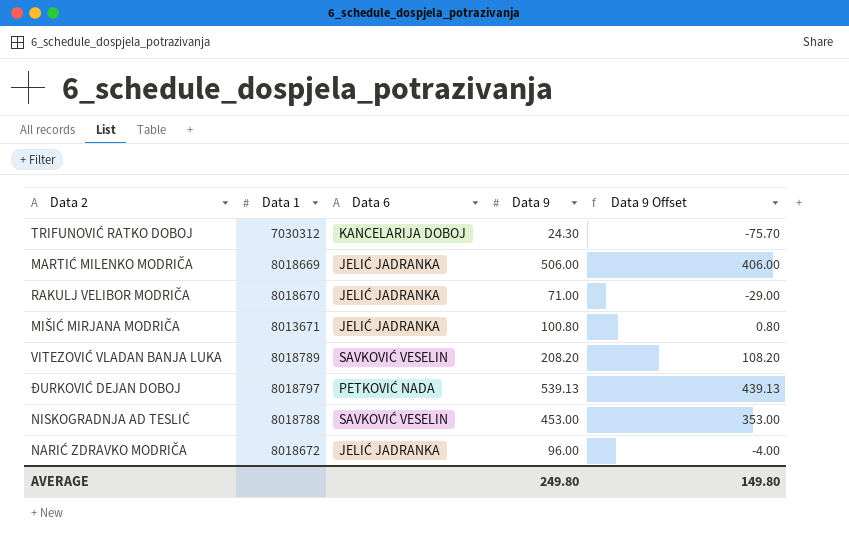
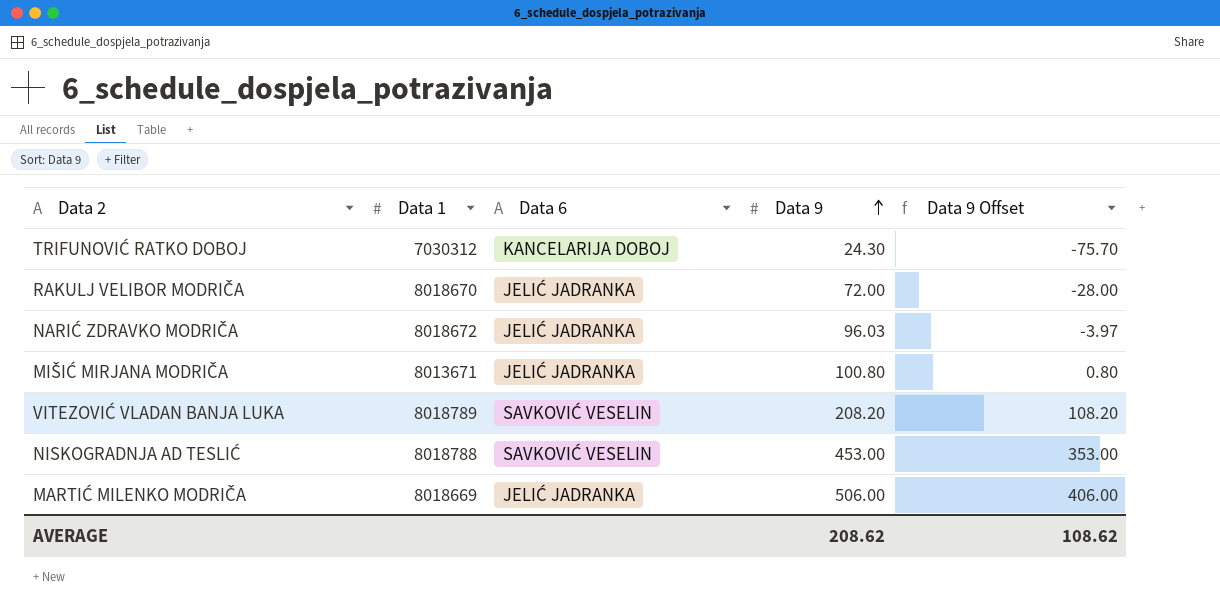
row order: none -> Data 9 ascending
row ĐURKOVIĆ DEJAN DOBOJ: 8018797 | PETKOVIĆ NADA | 539.13 | 439.13 -> none
RAKULJ VELIBOR MODRIČA | Data 9: 71.00 -> 72.00
RAKULJ VELIBOR MODRIČA | Data 9 Offset: -29.00 -> -28.00
NARIĆ ZDRAVKO MODRIČA | Data 9: 96.00 -> 96.03
NARIĆ ZDRAVKO MODRIČA | Data 9 Offset: -4.00 -> -3.97
AVERAGE | Data 9: 249.80 -> 208.62
AVERAGE | Data 9 Offset: 149.80 -> 108.62

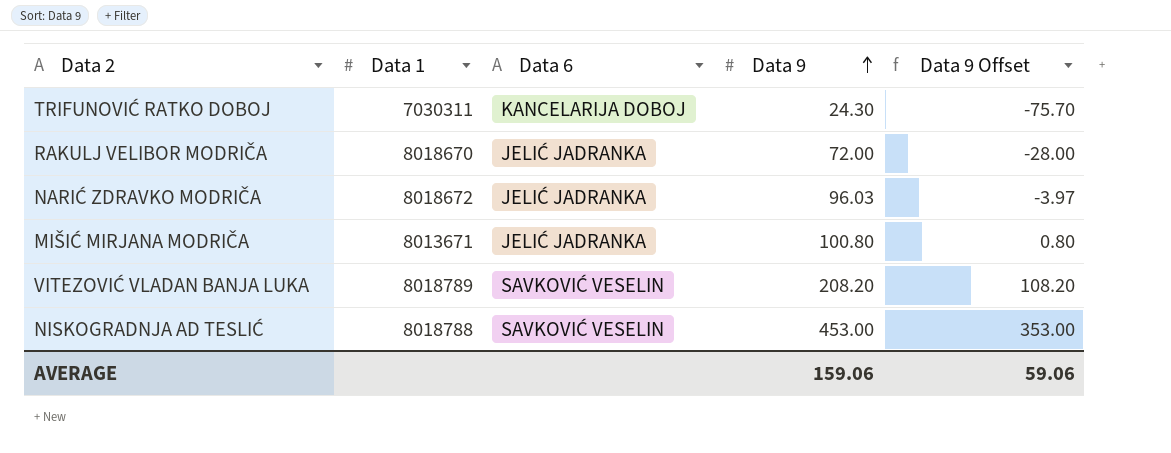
row MARTIĆ MILENKO MODRIČA: 8018669 | JELIĆ JADRANKA | 506.00 | 406.00 -> none
TRIFUNOVIĆ RATKO DOBOJ | Data 1: 7030312 -> 7030311
AVERAGE | Data 9: 208.62 -> 159.06
AVERAGE | Data 9 Offset: 108.62 -> 59.06

